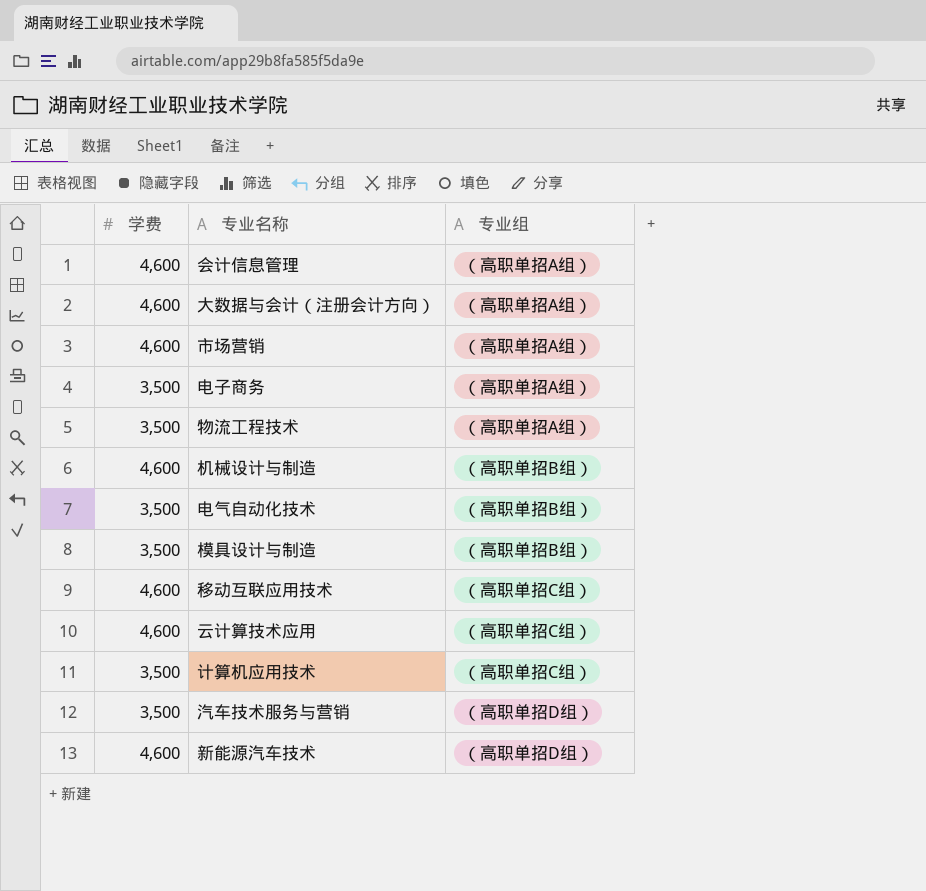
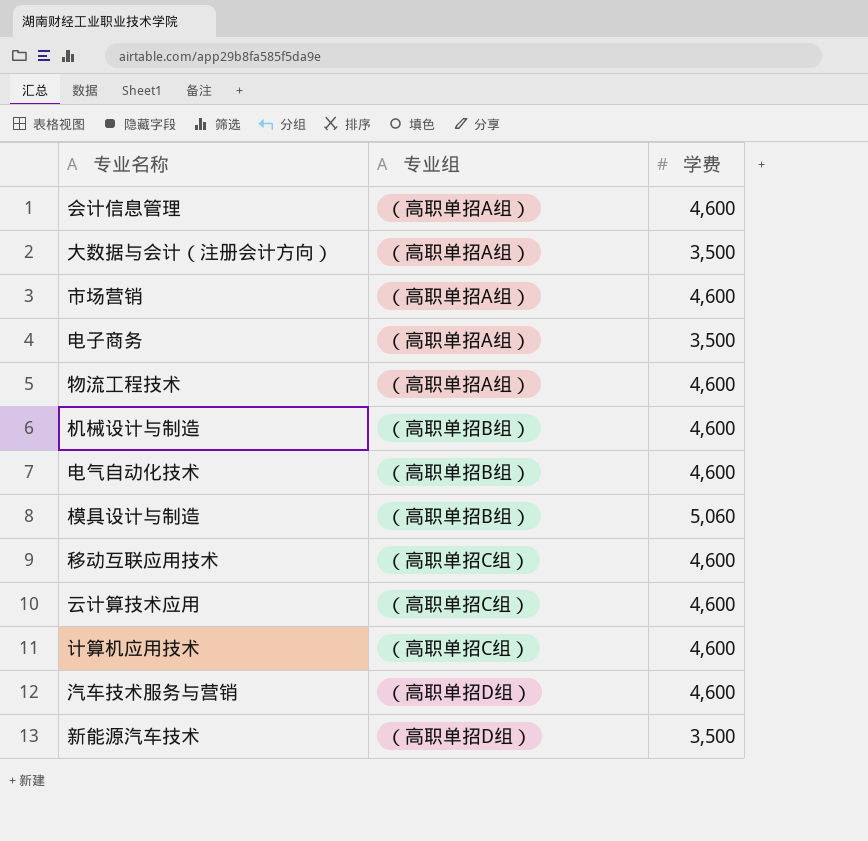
column 学费 | position: 1 -> 3
大数据与会计（注册会计方向） | 学费: 4,600 -> 3,500
物流工程技术 | 学费: 3,500 -> 4,600
电气自动化技术 | 学费: 3,500 -> 4,600
模具设计与制造 | 学费: 3,500 -> 5,060
计算机应用技术 | 学费: 3,500 -> 4,600
汽车技术服务与营销 | 学费: 3,500 -> 4,600
新能源汽车技术 | 学费: 4,600 -> 3,500

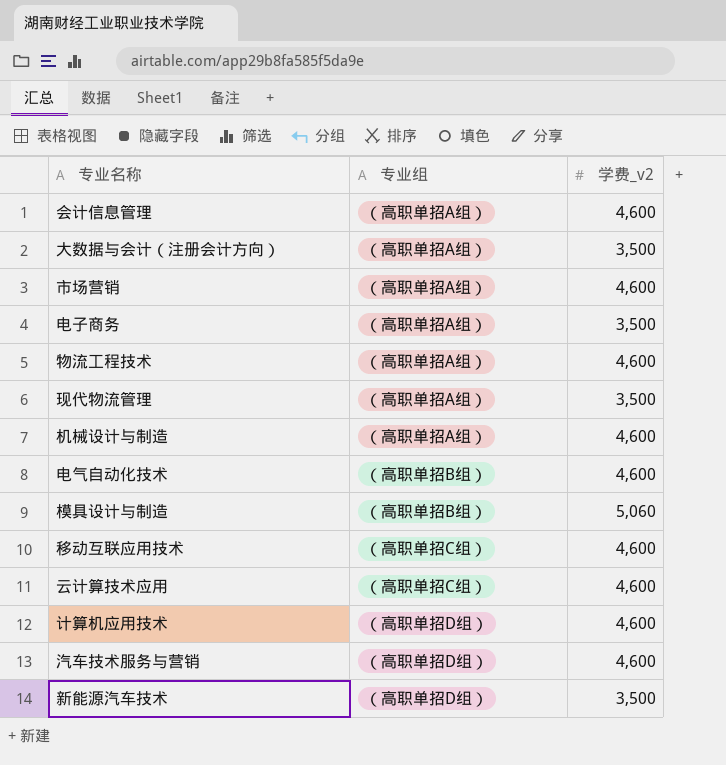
column name: 学费 -> 学费_v2
row 现代物流管理: none -> （高职单招A组） | 3,500
机械设计与制造 | 专业组: （高职单招B组） -> （高职单招A组）
计算机应用技术 | 专业组: （高职单招C组） -> （高职单招D组）

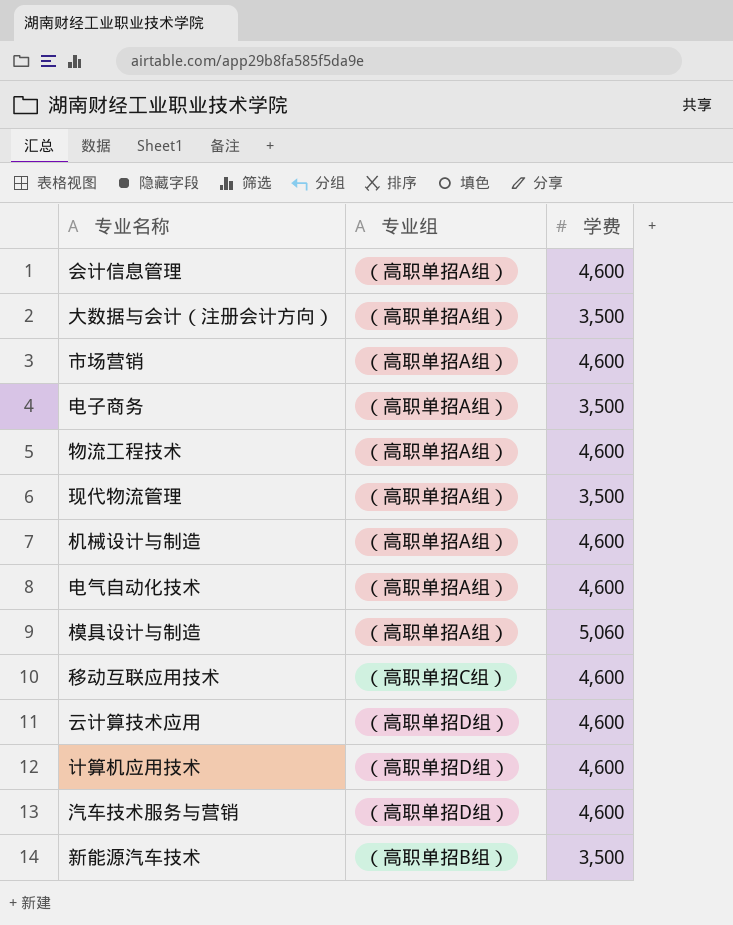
column name: 学费_v2 -> 学费
电气自动化技术 | 专业组: （高职单招B组） -> （高职单招A组）
模具设计与制造 | 专业组: （高职单招B组） -> （高职单招A组）
云计算技术应用 | 专业组: （高职单招C组） -> （高职单招D组）
新能源汽车技术 | 专业组: （高职单招D组） -> （高职单招B组）

